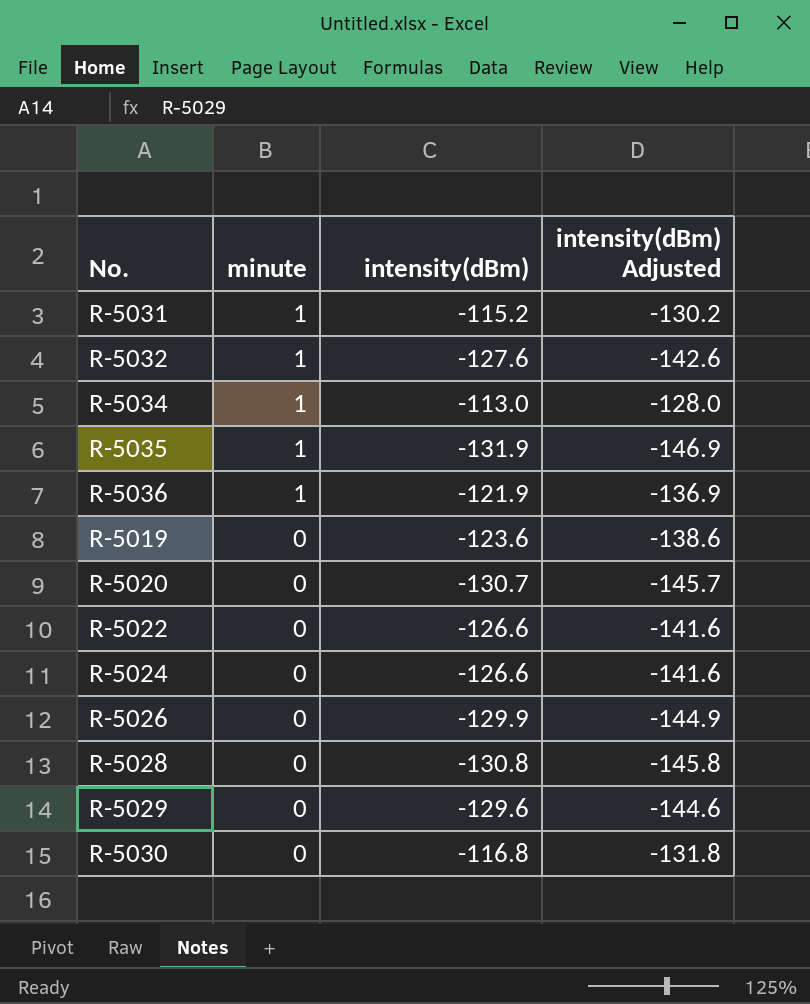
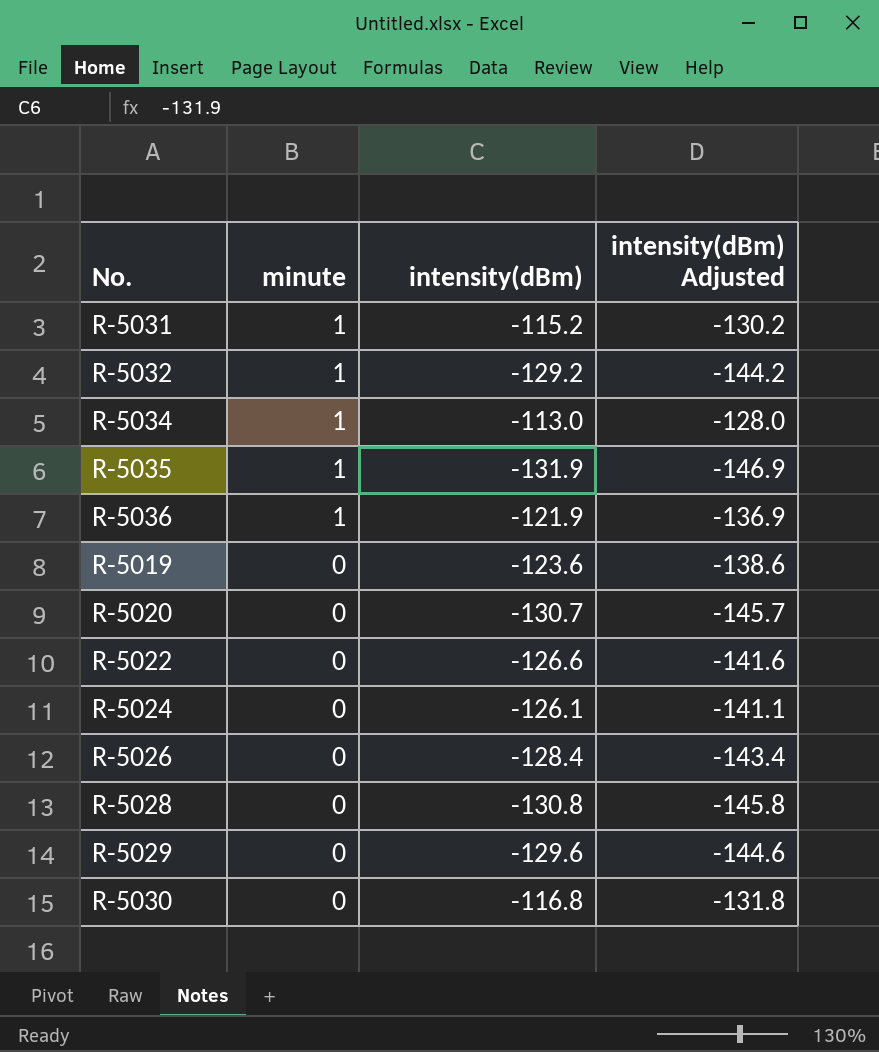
R-5032 | intensity(dBm): -127.6 -> -129.2
R-5032 | intensity(dBm) Adjusted: -142.6 -> -144.2
R-5024 | intensity(dBm): -126.6 -> -126.1
R-5024 | intensity(dBm) Adjusted: -141.6 -> -141.1
R-5026 | intensity(dBm): -129.9 -> -128.4
R-5026 | intensity(dBm) Adjusted: -144.9 -> -143.4

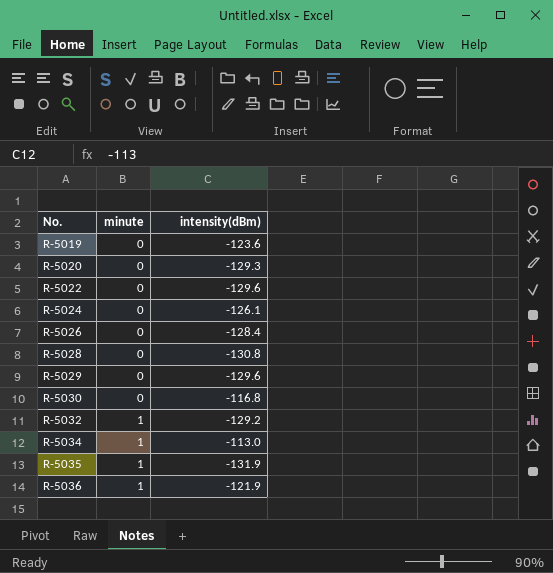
row order: minute descending -> No. ascending
column intensity(dBm) Adjusted | formula: [intensity(dBm)] - 15 -> none
row R-5031: 1 | -115.2 | -130.2 -> none
R-5020 | intensity(dBm): -130.7 -> -129.3
R-5022 | intensity(dBm): -126.6 -> -129.6

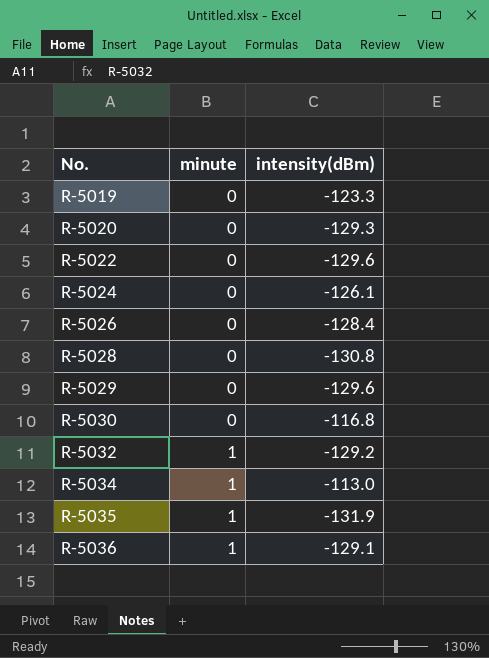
R-5019 | intensity(dBm): -123.6 -> -123.3
R-5036 | intensity(dBm): -121.9 -> -129.1

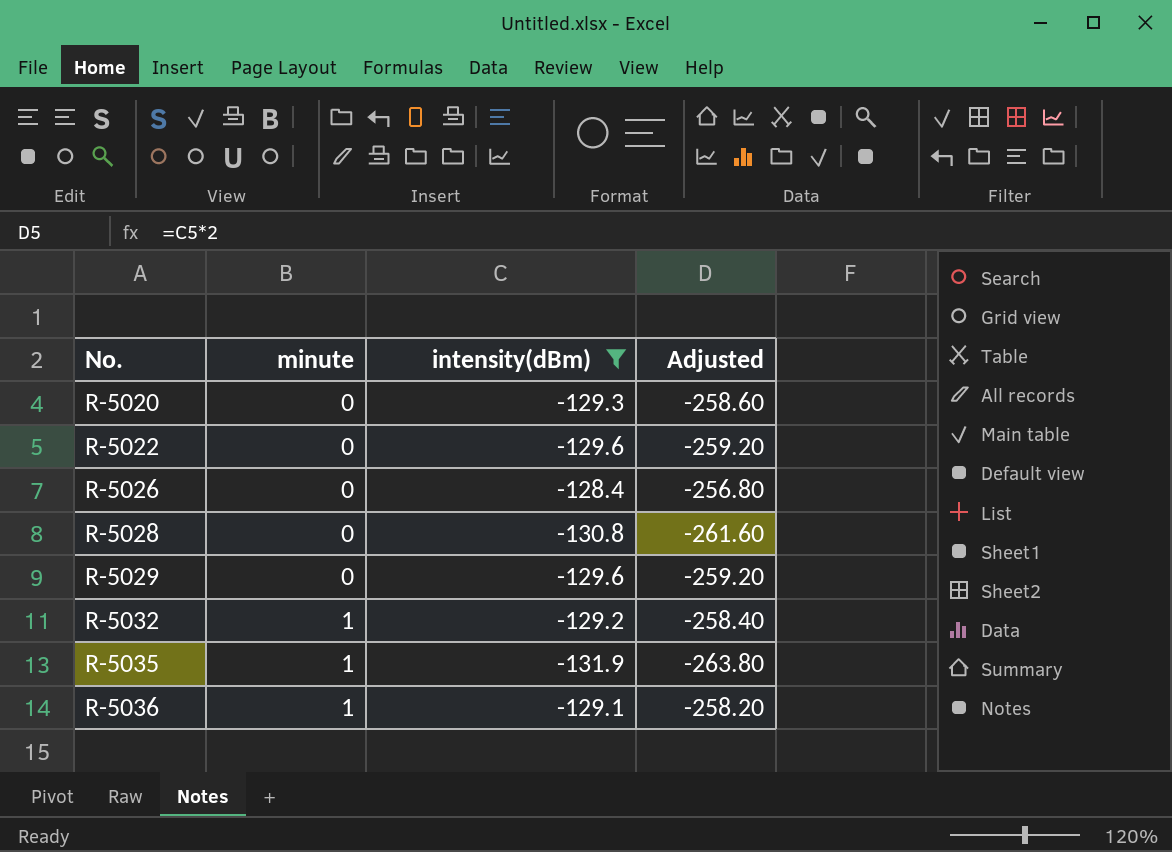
filter: none -> intensity(dBm) <= -128.4
column Adjusted | formula: none -> [intensity(dBm)] * 2

